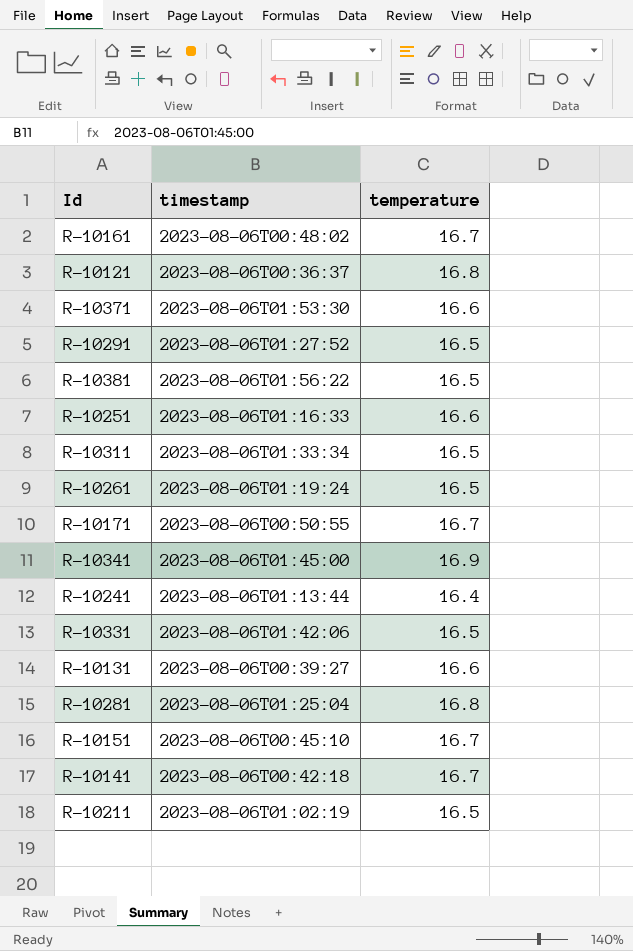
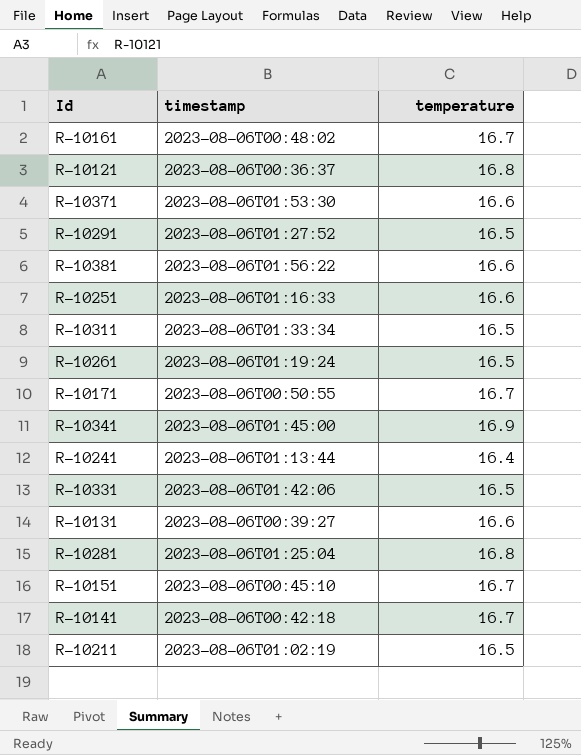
R-10381 | temperature: 16.5 -> 16.6

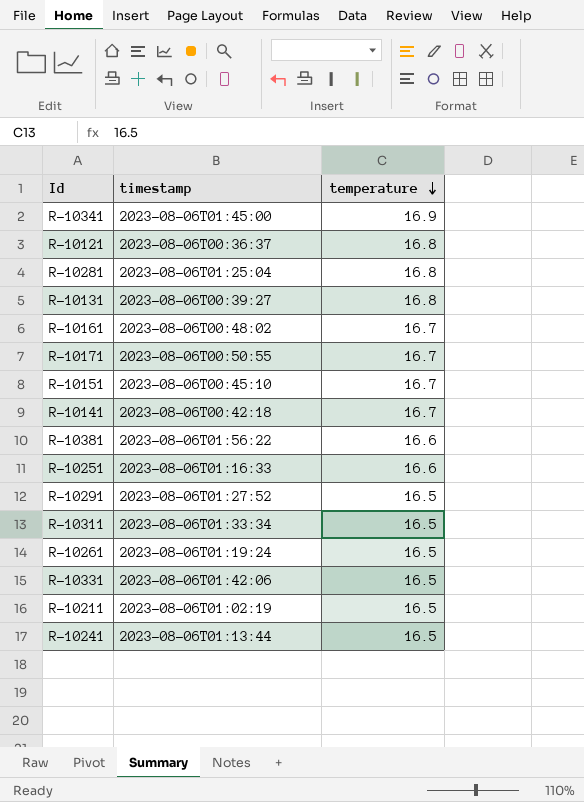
row order: none -> temperature descending
row R-10371: 2023-08-06T01:53:30 | 16.6 -> none
R-10131 | temperature: 16.6 -> 16.8
R-10241 | temperature: 16.4 -> 16.5

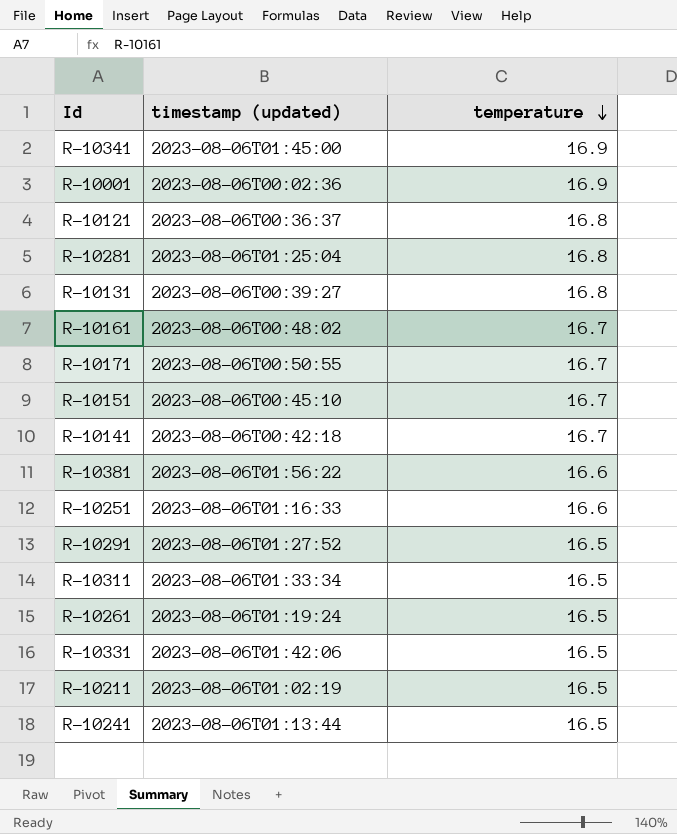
column name: timestamp -> timestamp (updated)
row R-10001: none -> 2023-08-06T00:02:36 | 16.9

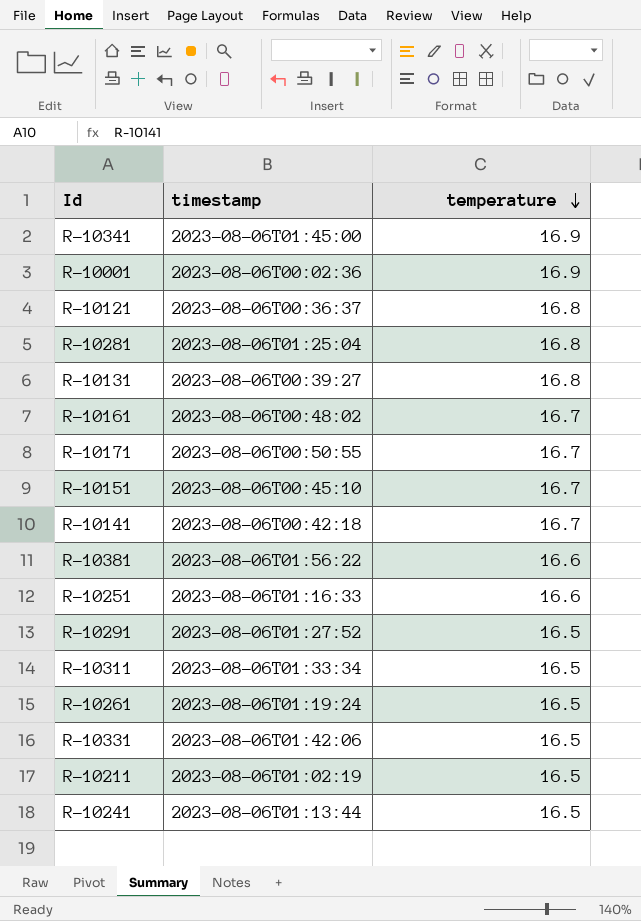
column name: timestamp (updated) -> timestamp

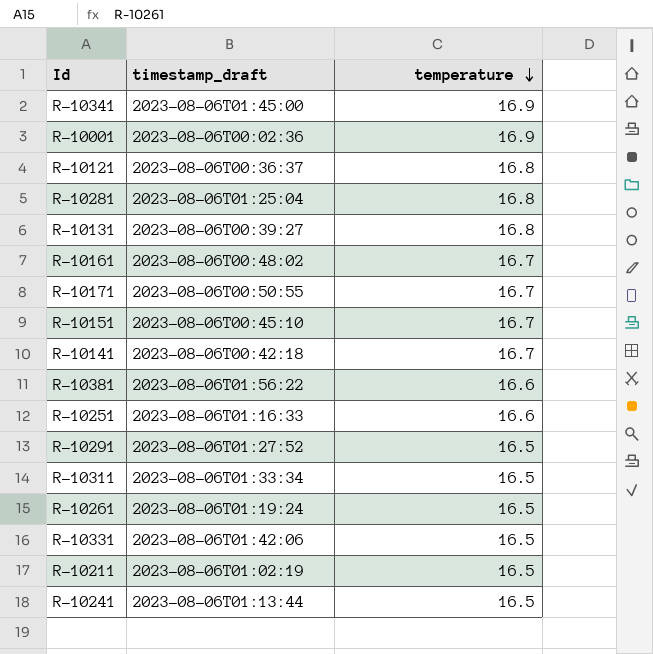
column name: timestamp -> timestamp_draft

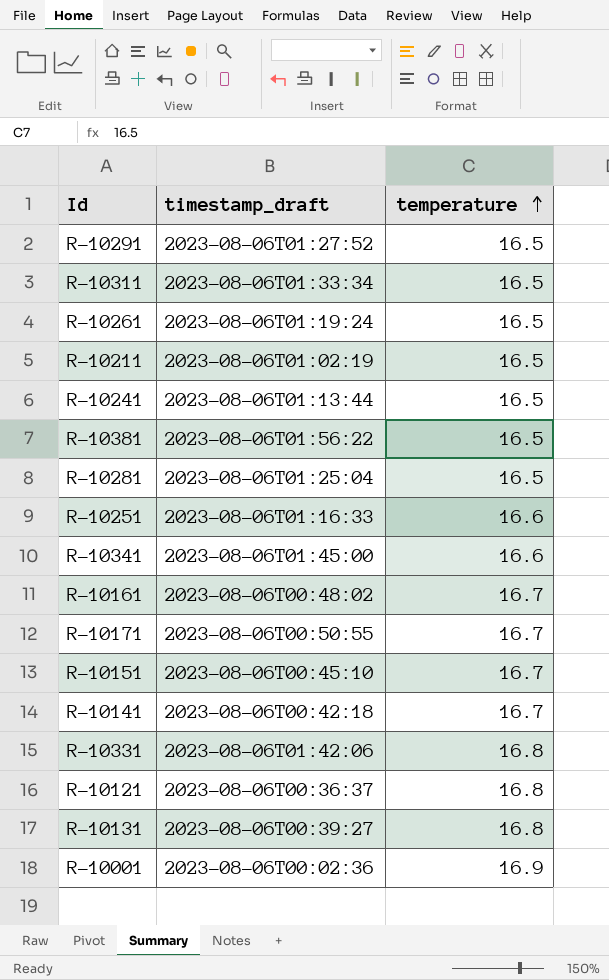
row order: temperature descending -> temperature ascending
R-10381 | temperature: 16.6 -> 16.5
R-10281 | temperature: 16.8 -> 16.5
R-10341 | temperature: 16.9 -> 16.6
R-10331 | temperature: 16.5 -> 16.8

